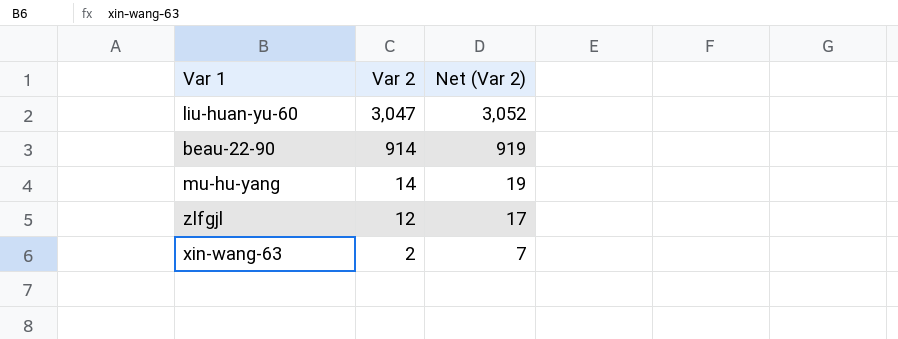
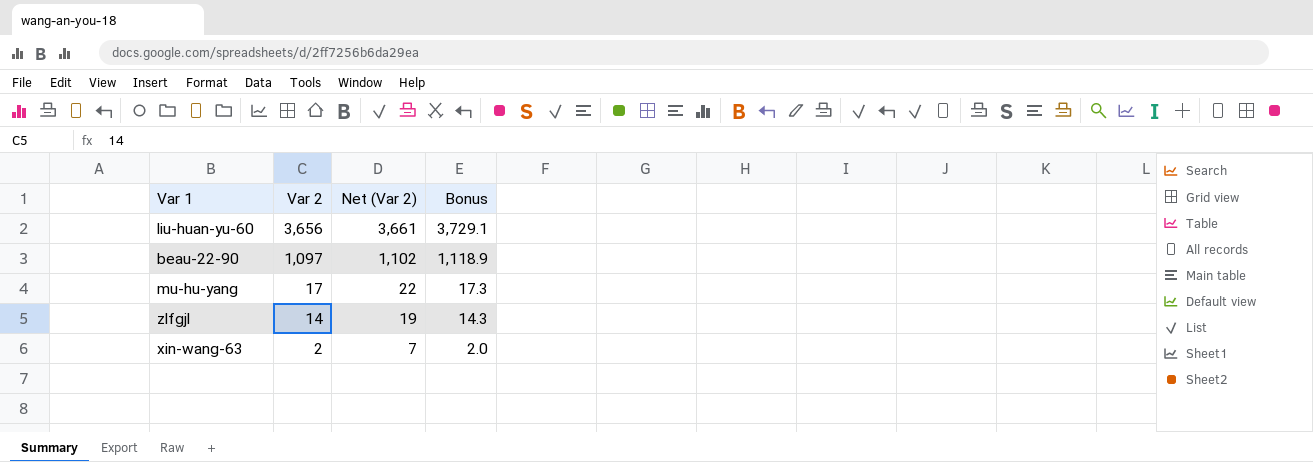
column Bonus | formula: none -> [Var 2] * 1.02
liu-huan-yu-60 | Var 2: 3,047 -> 3,656
liu-huan-yu-60 | Net (Var 2): 3,052 -> 3,661
beau-22-90 | Var 2: 914 -> 1,097
beau-22-90 | Net (Var 2): 919 -> 1,102
mu-hu-yang | Var 2: 14 -> 17
mu-hu-yang | Net (Var 2): 19 -> 22
zlfgjl | Var 2: 12 -> 14
zlfgjl | Net (Var 2): 17 -> 19

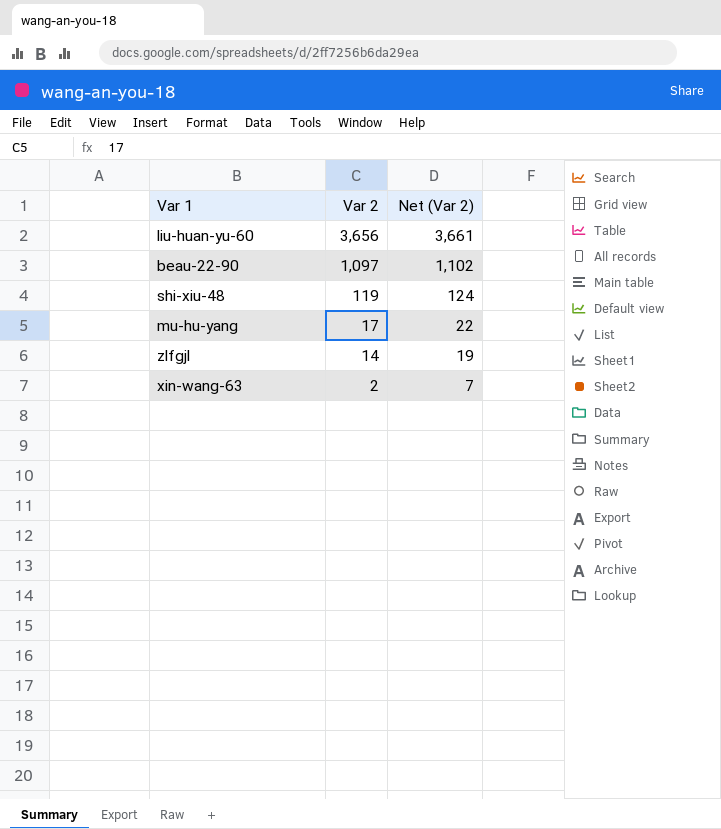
column Bonus | formula: [Var 2] * 1.02 -> none
row shi-xiu-48: none -> 119 | 124

